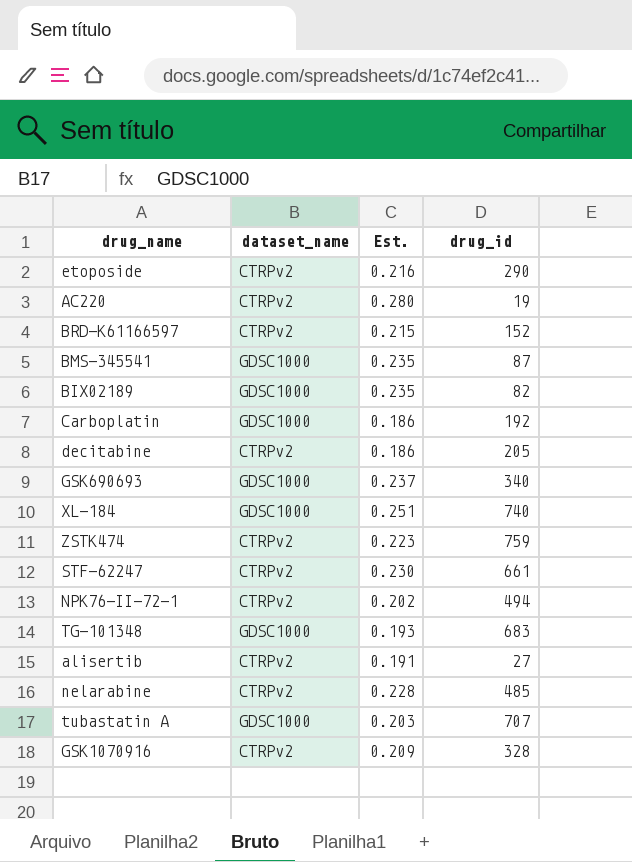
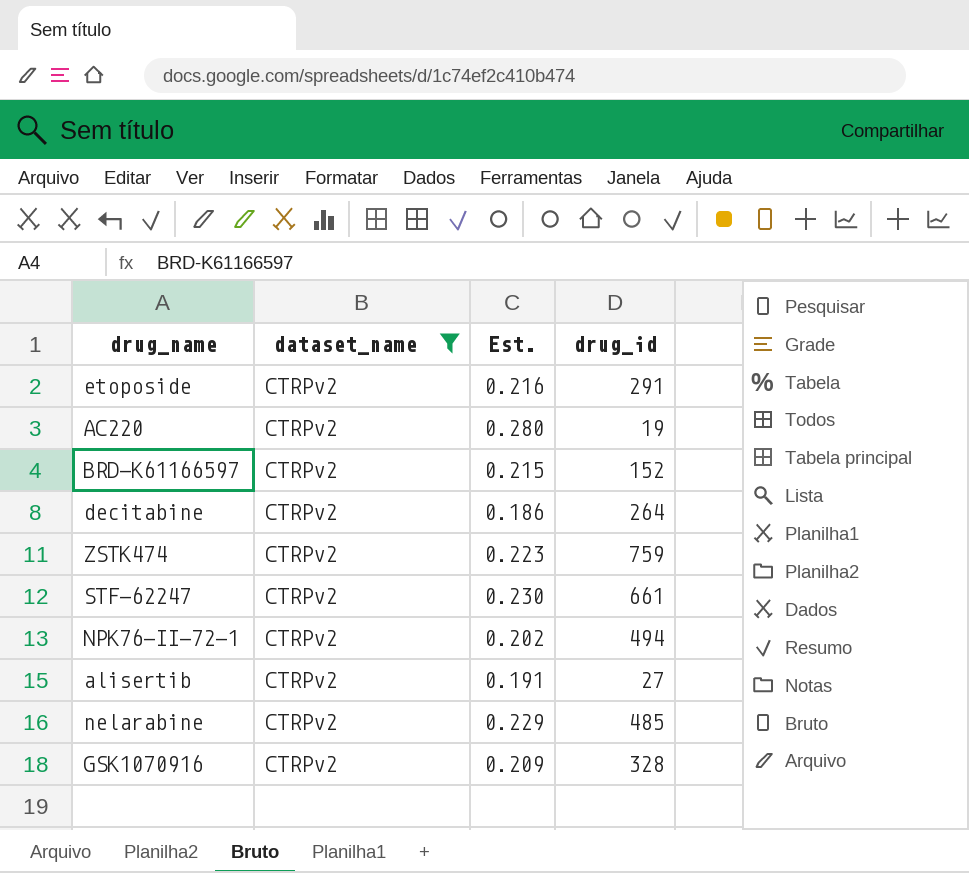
filter: none -> dataset_name = CTRPv2
etoposide | drug_id: 290 -> 291
decitabine | drug_id: 205 -> 264
nelarabine | Est.: 0.228 -> 0.229

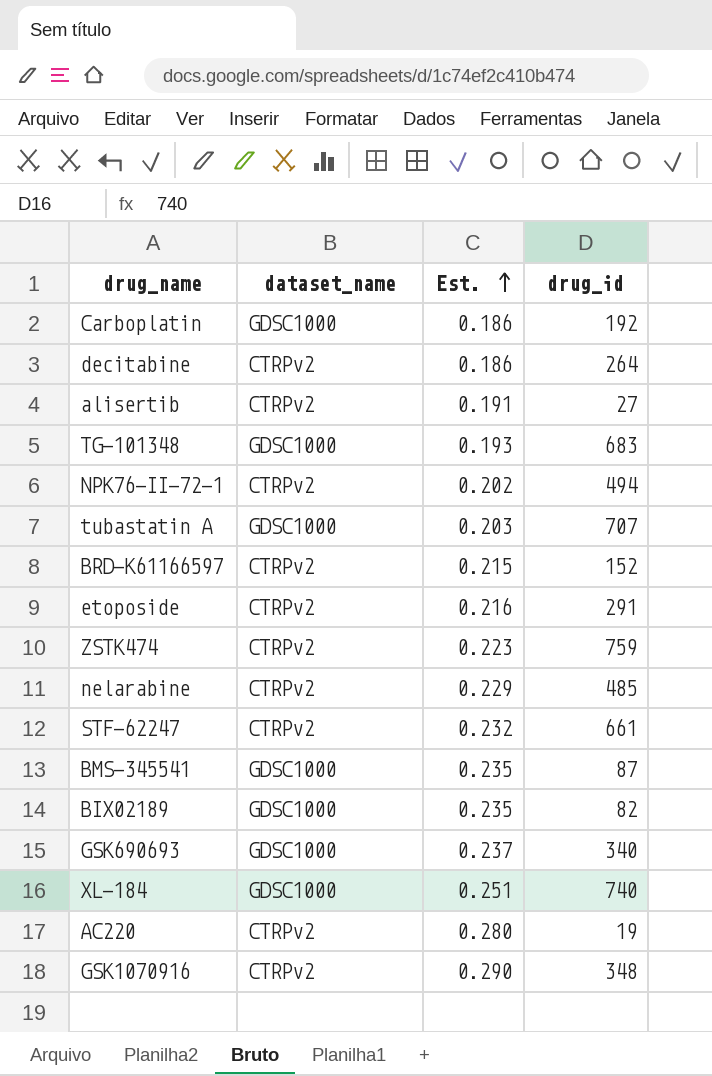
filter: dataset_name = CTRPv2 -> none
row order: none -> Est. ascending
STF-62247 | Est.: 0.230 -> 0.232
GSK1070916 | Est.: 0.209 -> 0.290
GSK1070916 | drug_id: 328 -> 348

